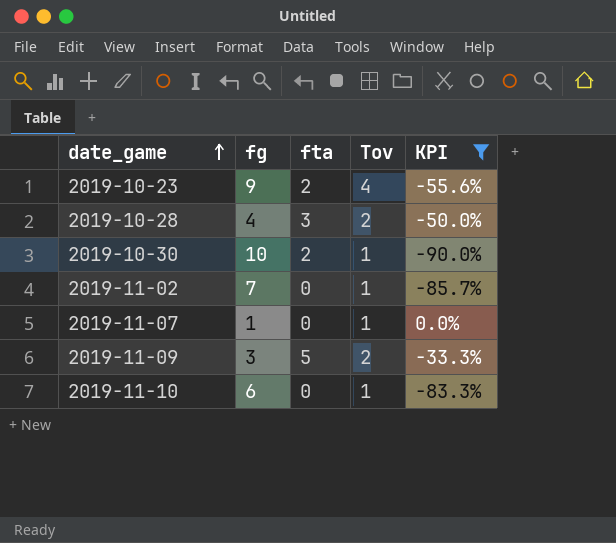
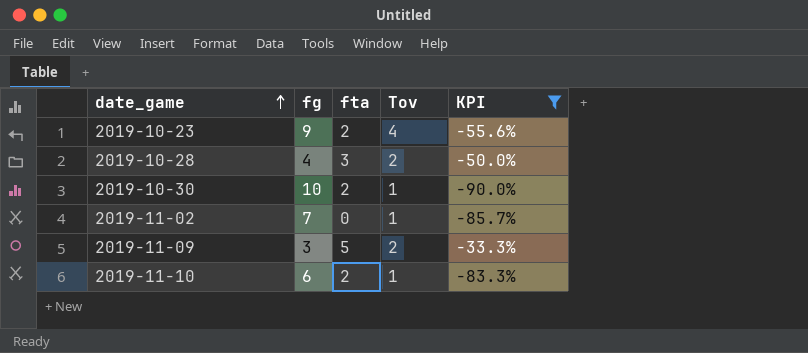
row 2019-11-07: 1 | 0 | 1 | 0.0% -> none
2019-11-10 | fta: 0 -> 2

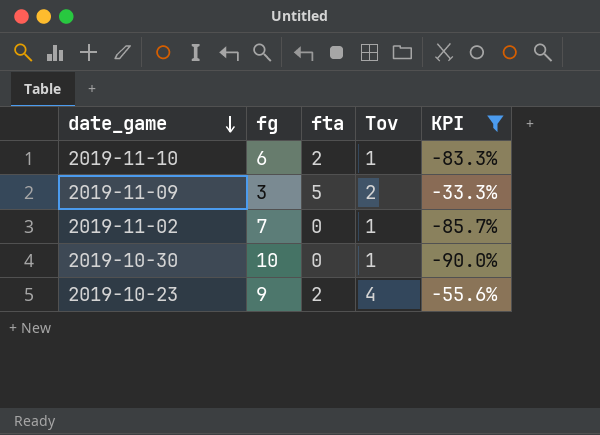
row order: date_game ascending -> date_game descending
row 2019-10-28: 4 | 3 | 2 | -50.0% -> none
2019-10-30 | fta: 2 -> 0

